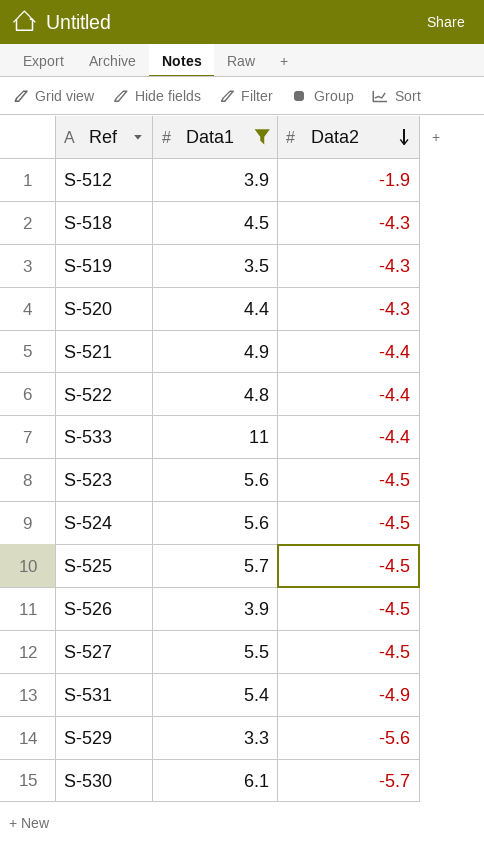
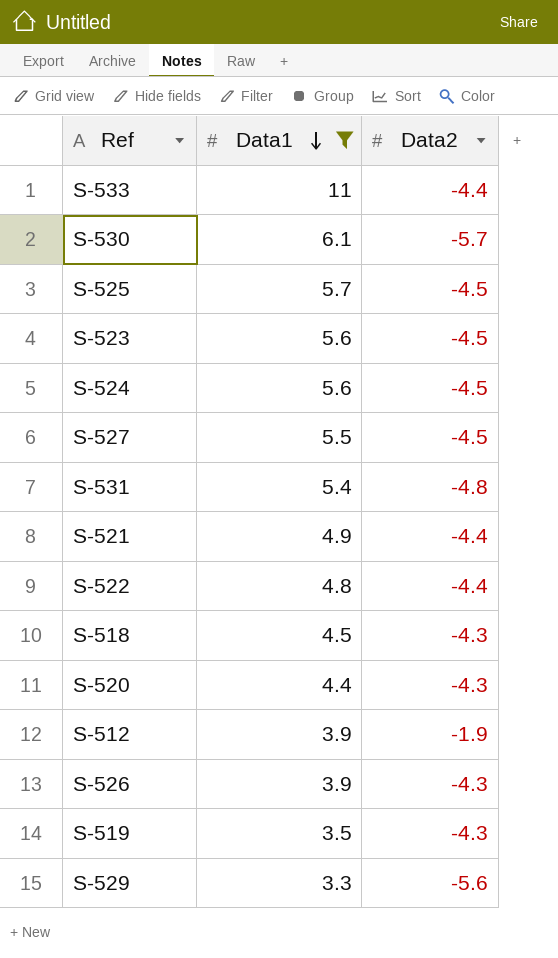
row order: Data2 descending -> Data1 descending
S-531 | Data2: -4.9 -> -4.8
S-526 | Data2: -4.5 -> -4.3

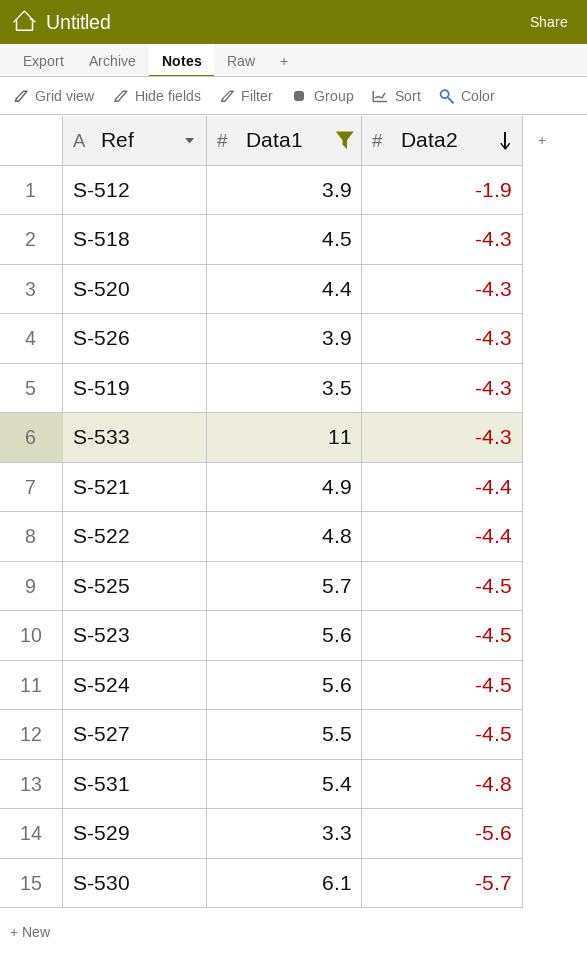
row order: Data1 descending -> Data2 descending
S-533 | Data2: -4.4 -> -4.3

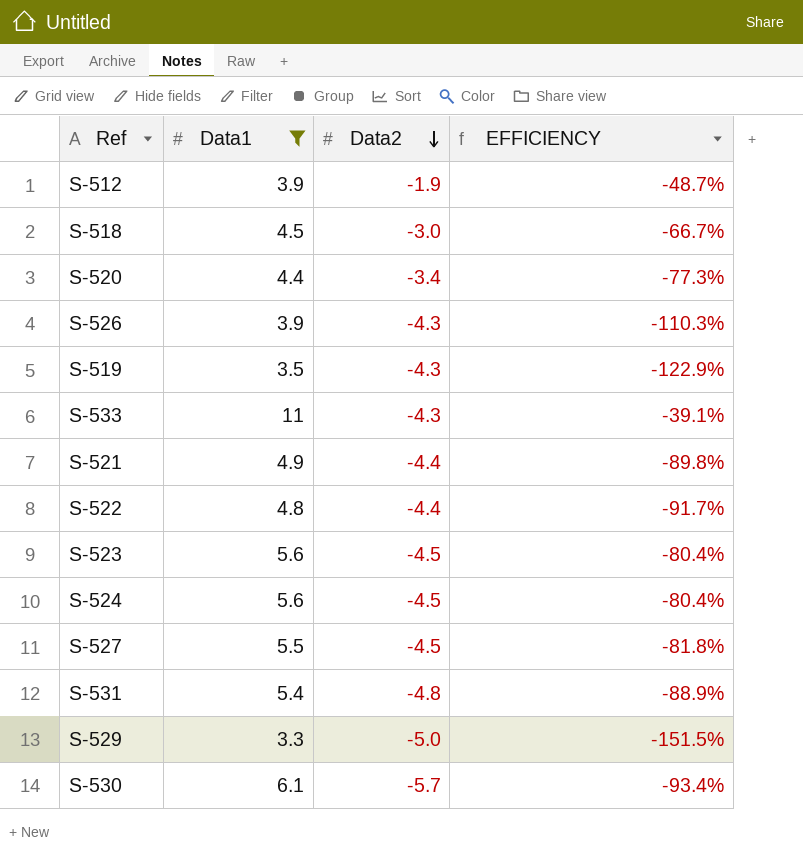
column EFFICIENCY | formula: none -> [Data2] / [Data1]
row S-525: 5.7 | -4.5 -> none
S-518 | Data2: -4.3 -> -3.0
S-520 | Data2: -4.3 -> -3.4
S-529 | Data2: -5.6 -> -5.0

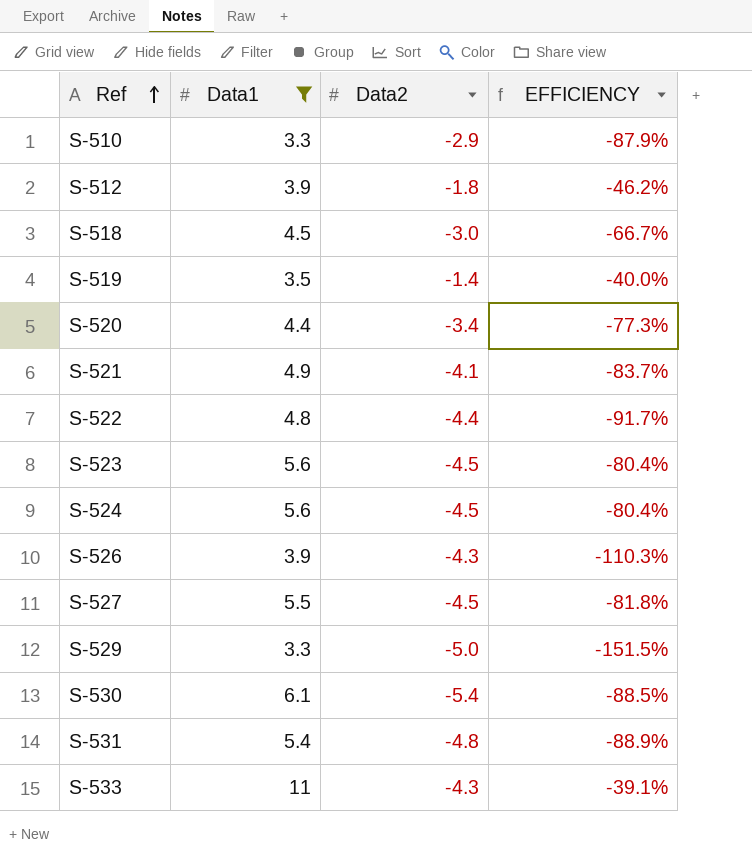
row order: Data2 descending -> Ref ascending
row S-510: none -> 3.3 | -2.9 | -87.9%
S-512 | Data2: -1.9 -> -1.8
S-512 | EFFICIENCY: -48.7% -> -46.2%
S-519 | Data2: -4.3 -> -1.4
S-519 | EFFICIENCY: -122.9% -> -40.0%
S-521 | Data2: -4.4 -> -4.1
S-521 | EFFICIENCY: -89.8% -> -83.7%
S-530 | Data2: -5.7 -> -5.4
S-530 | EFFICIENCY: -93.4% -> -88.5%

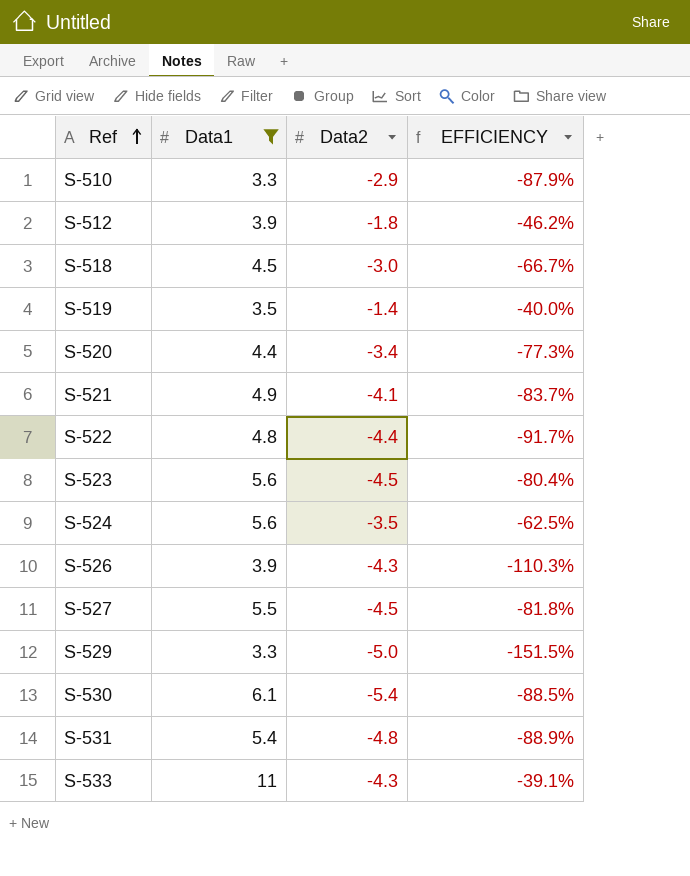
S-524 | Data2: -4.5 -> -3.5
S-524 | EFFICIENCY: -80.4% -> -62.5%

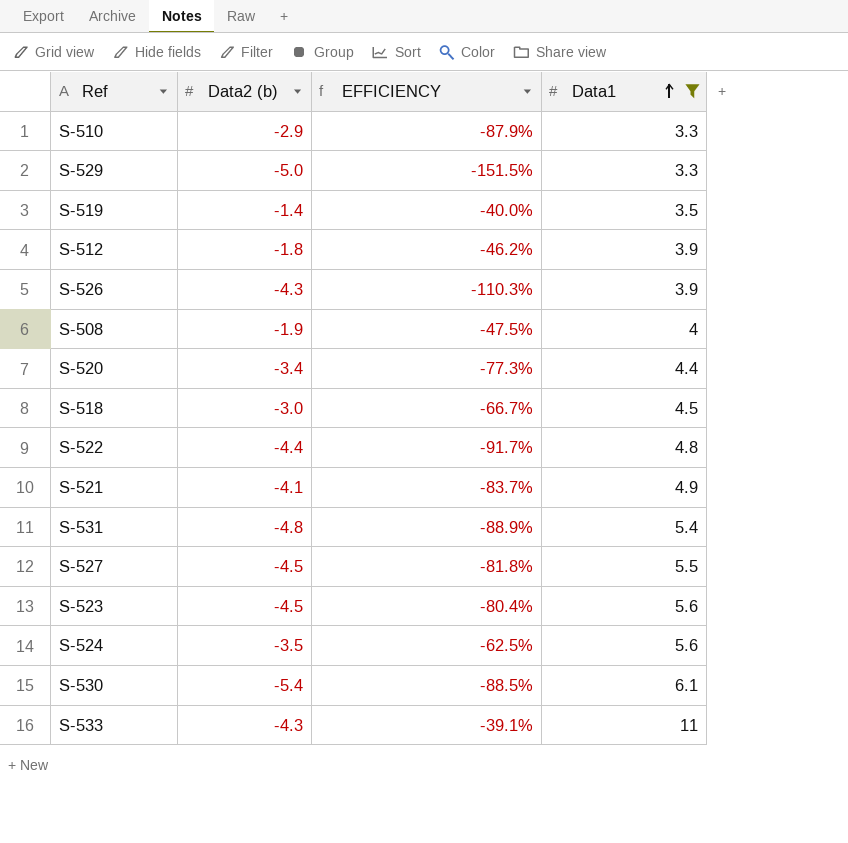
row order: Ref ascending -> Data1 ascending
column name: Data2 -> Data2 (b)
column Data1 | position: 2 -> 4
row S-508: none -> -1.9 | -47.5% | 4

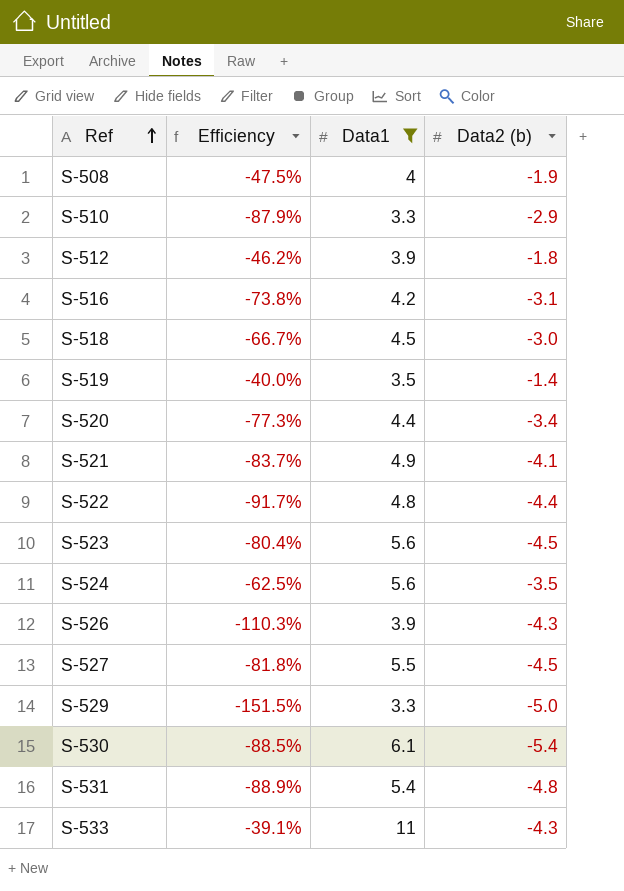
row order: Data1 ascending -> Ref ascending
column name: EFFICIENCY -> Efficiency
column Data2 (b) | position: 2 -> 4
row S-516: none -> -73.8% | 4.2 | -3.1

